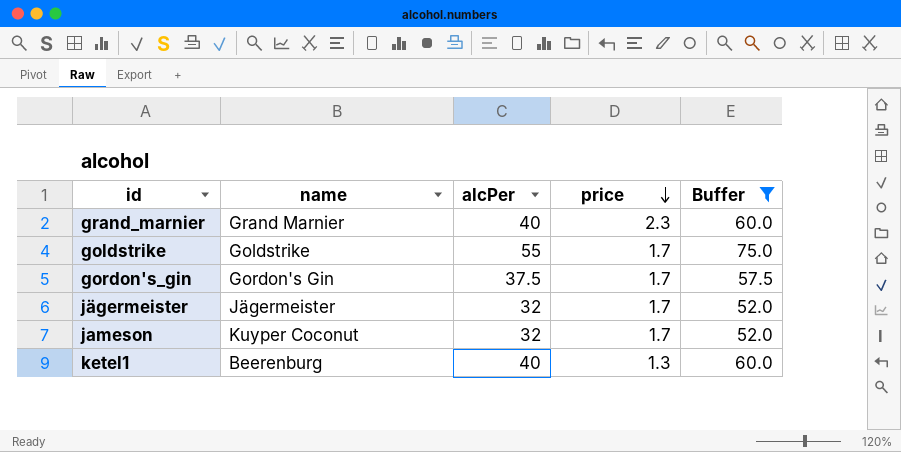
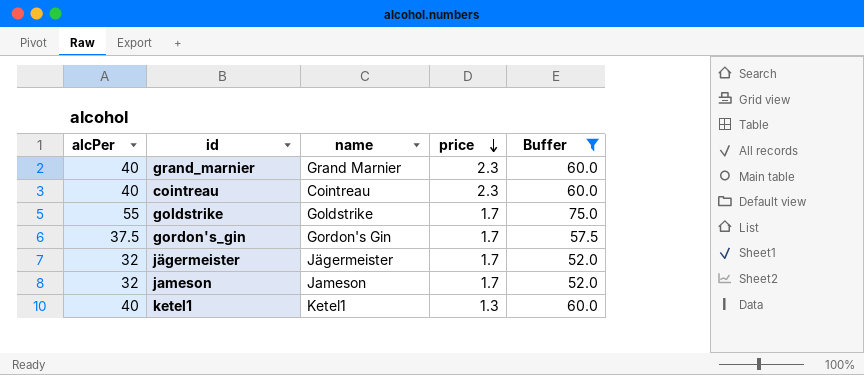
column alcPer | position: 3 -> 1
row cointreau: none -> 40 | Cointreau | 2.3 | 60.0
jameson | name: Kuyper Coconut -> Jameson
ketel1 | name: Beerenburg -> Ketel1

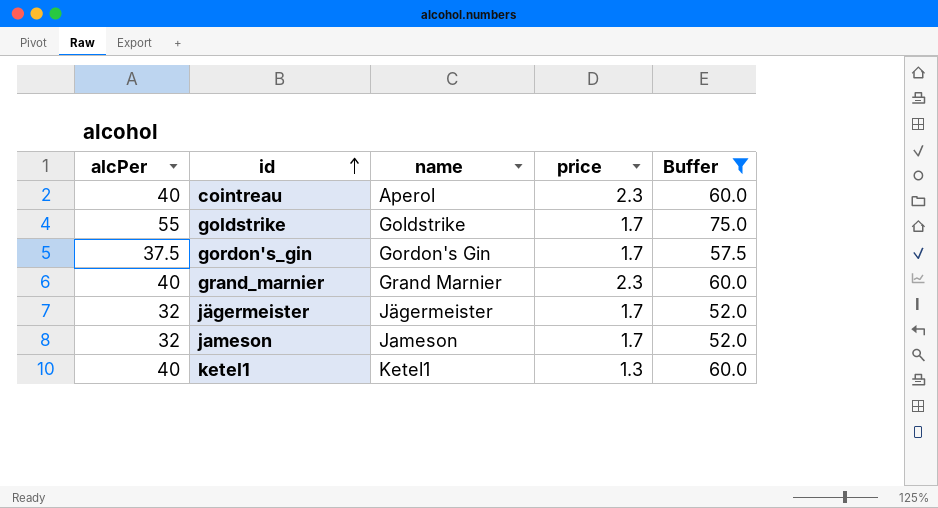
row order: price descending -> id ascending
cointreau | name: Cointreau -> Aperol

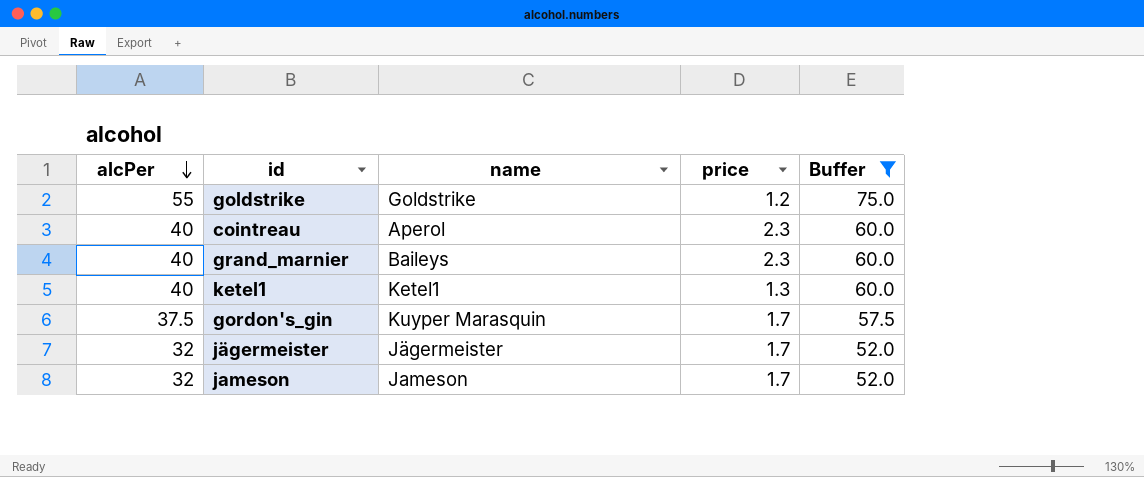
row order: id ascending -> alcPer descending
goldstrike | price: 1.7 -> 1.2
grand_marnier | name: Grand Marnier -> Baileys
gordon's_gin | name: Gordon's Gin -> Kuyper Marasquin

